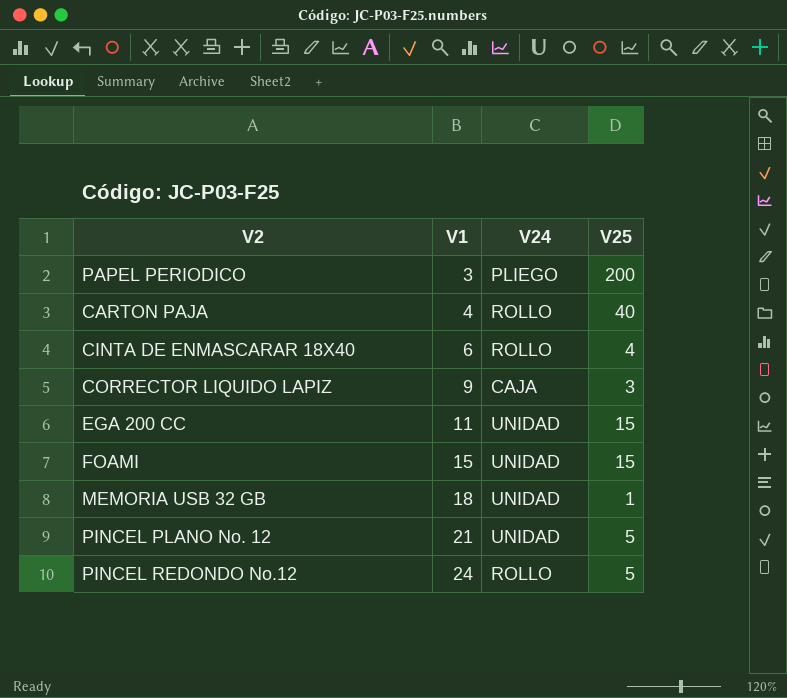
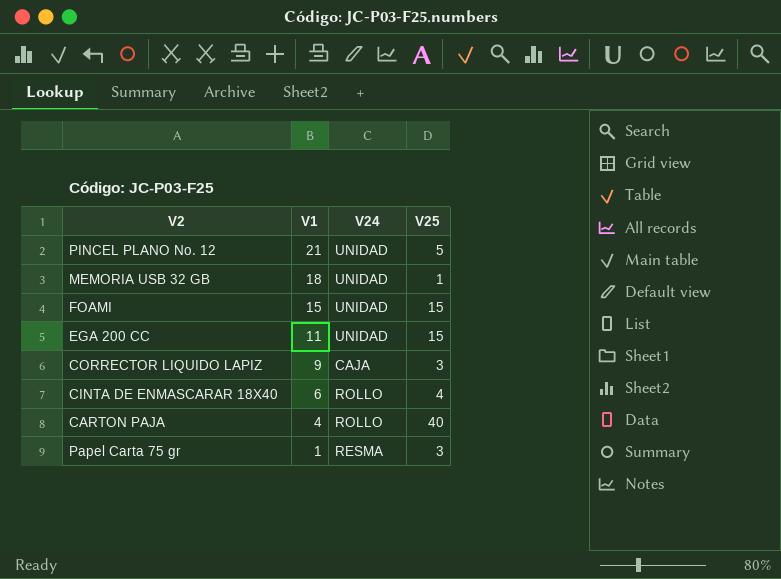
row order: V1 ascending -> V1 descending
row PAPEL PERIODICO: 3 | PLIEGO | 200 -> none
row PINCEL REDONDO No.12: 24 | ROLLO | 5 -> none
row Papel Carta 75 gr: none -> 1 | RESMA | 3

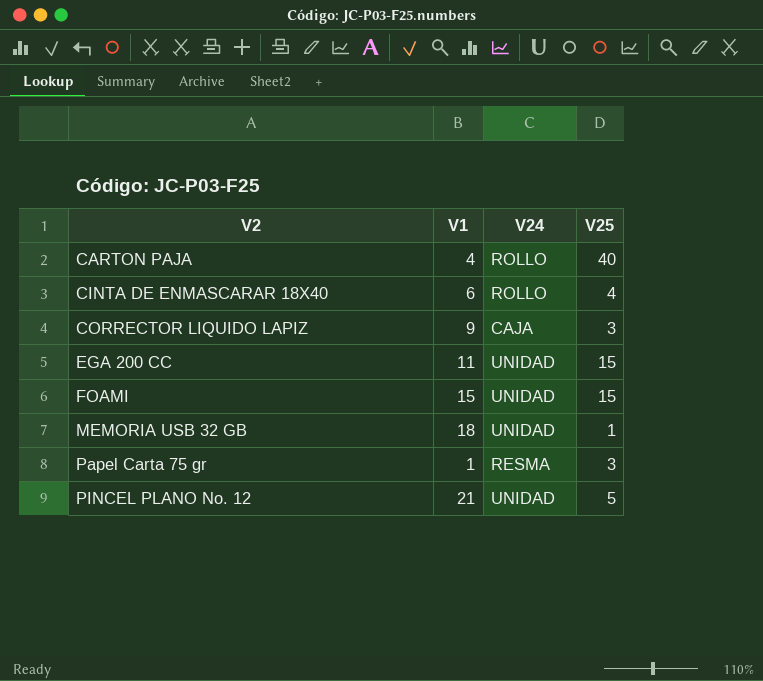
row order: V1 descending -> V2 ascending

